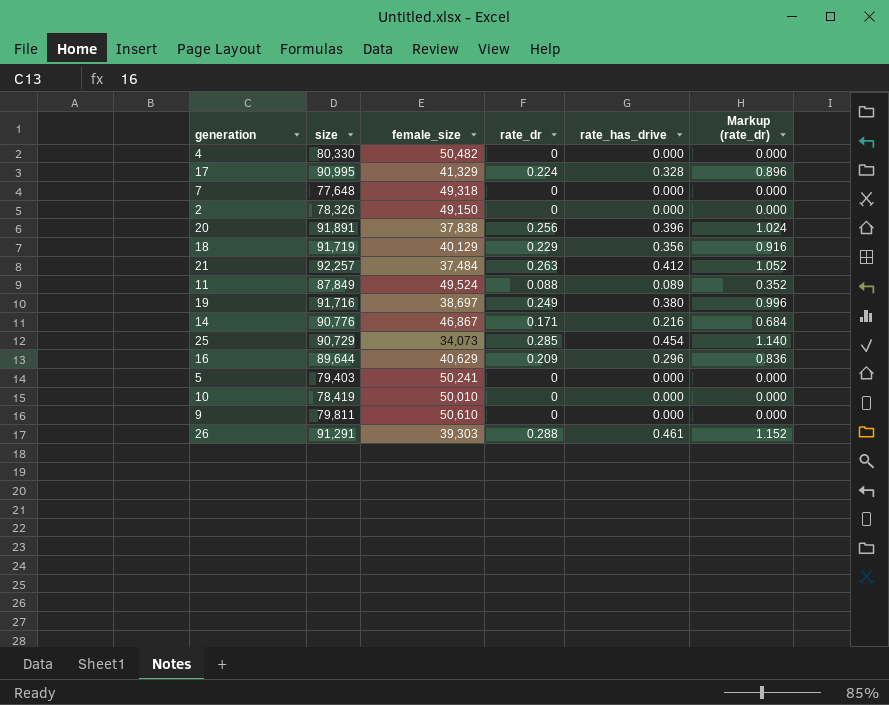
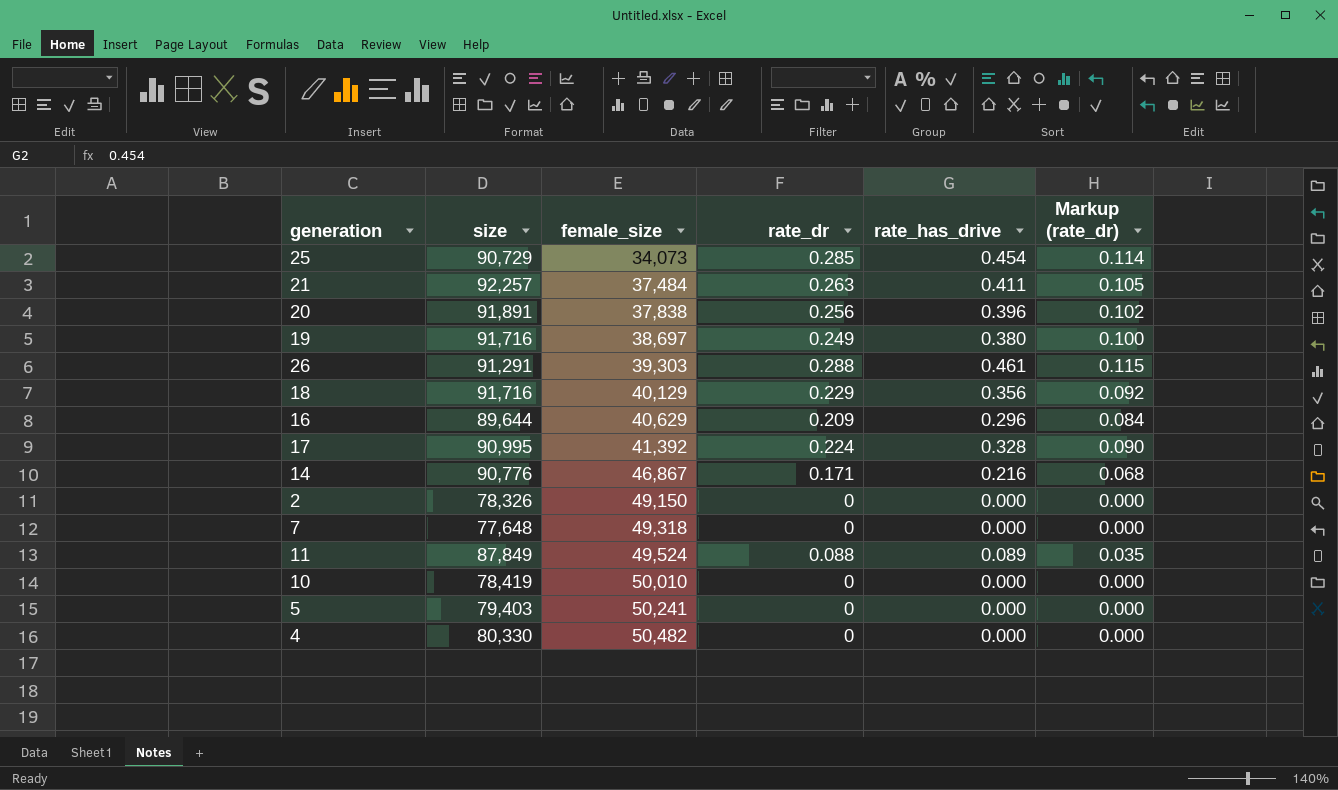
row order: none -> female_size ascending
column Markup (rate_dr) | formula: [rate_dr] * 4 -> [rate_dr] * 0.4
row 9: 79,811 | 50,610 | 0 | 0.000 | 0.000 -> none
21 | rate_has_drive: 0.412 -> 0.411
18 | size: 91,719 -> 91,716
17 | female_size: 41,329 -> 41,392

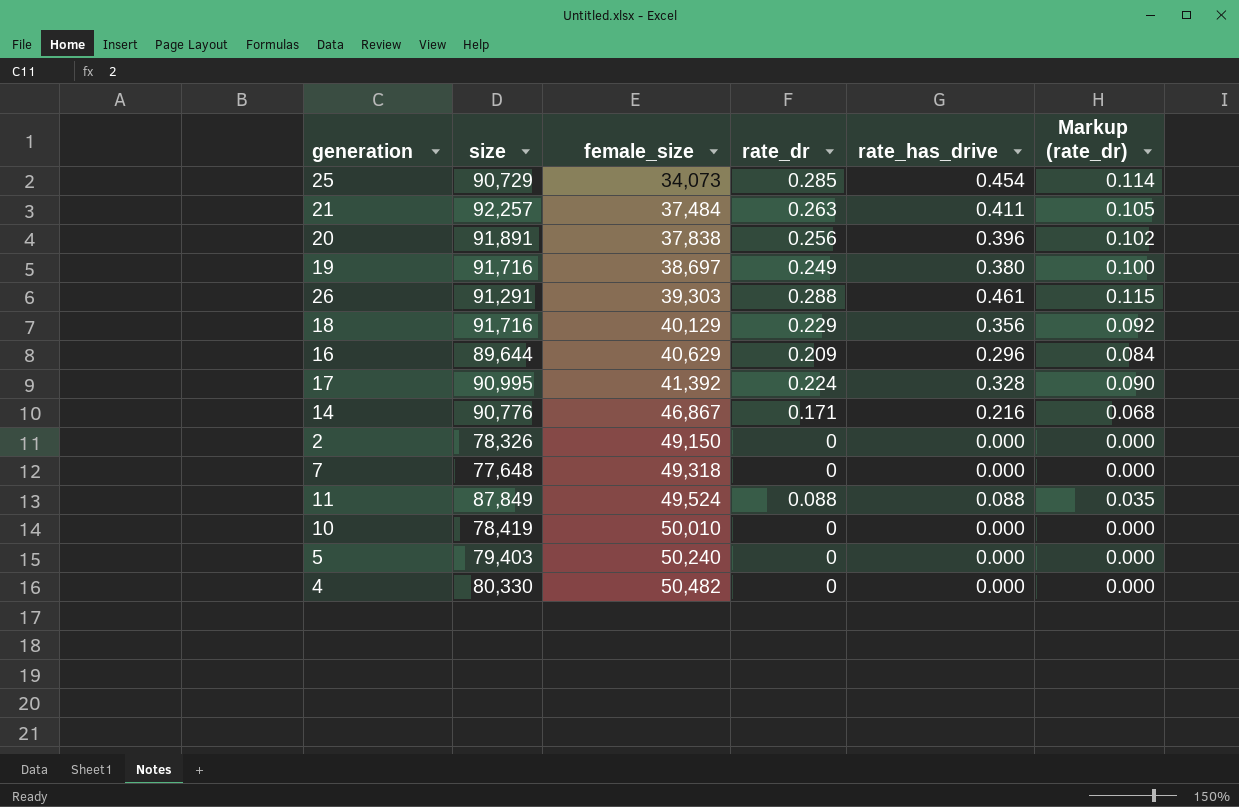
11 | rate_has_drive: 0.089 -> 0.088
5 | female_size: 50,241 -> 50,240

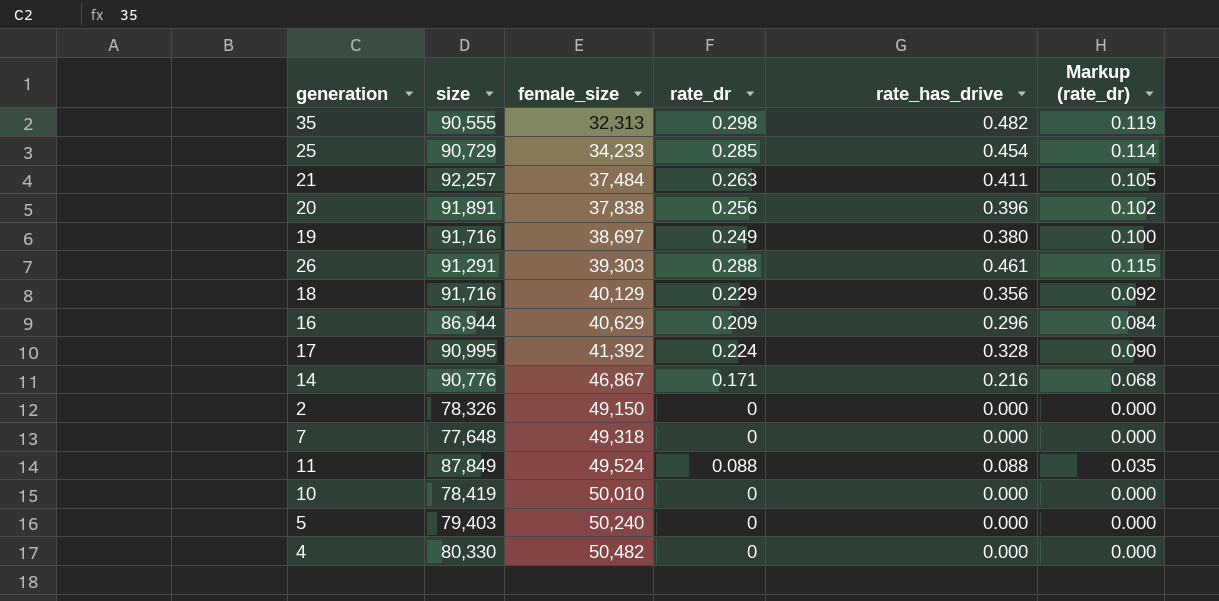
row 35: none -> 90,555 | 32,313 | 0.298 | 0.482 | 0.119
25 | female_size: 34,073 -> 34,233
16 | size: 89,644 -> 86,944

